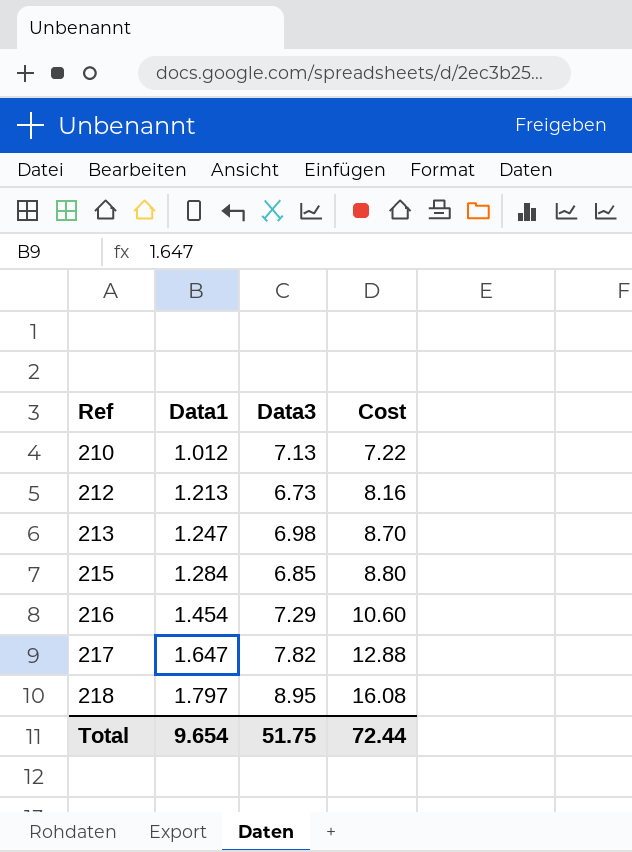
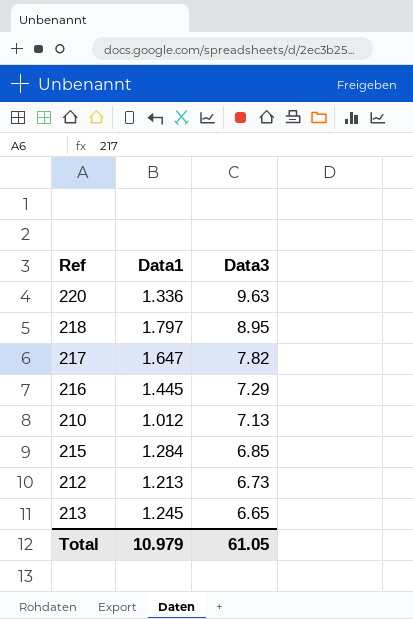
row order: Ref ascending -> Data3 descending
column Cost | formula: [Data1] * [Data3] -> none
row 220: none -> 1.336 | 9.63
216 | Data1: 1.454 -> 1.445
213 | Data1: 1.247 -> 1.245
213 | Data3: 6.98 -> 6.65
Total | Data1: 9.654 -> 10.979
Total | Data3: 51.75 -> 61.05

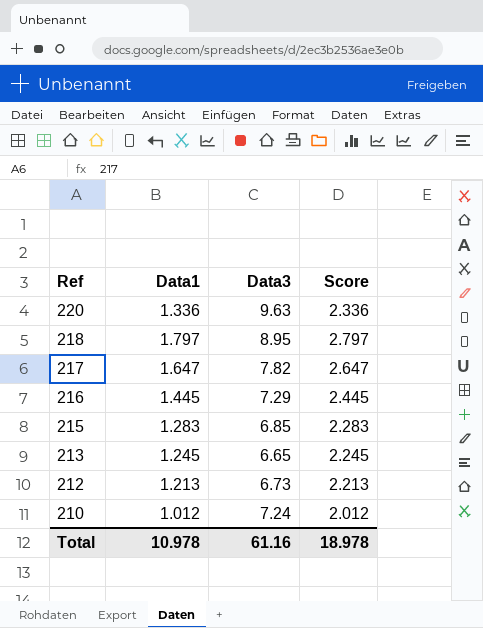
row order: Data3 descending -> Ref descending
column Score | formula: none -> [Data1] + 1
215 | Data1: 1.284 -> 1.283
210 | Data3: 7.13 -> 7.24
Total | Data1: 10.979 -> 10.978
Total | Data3: 61.05 -> 61.16

